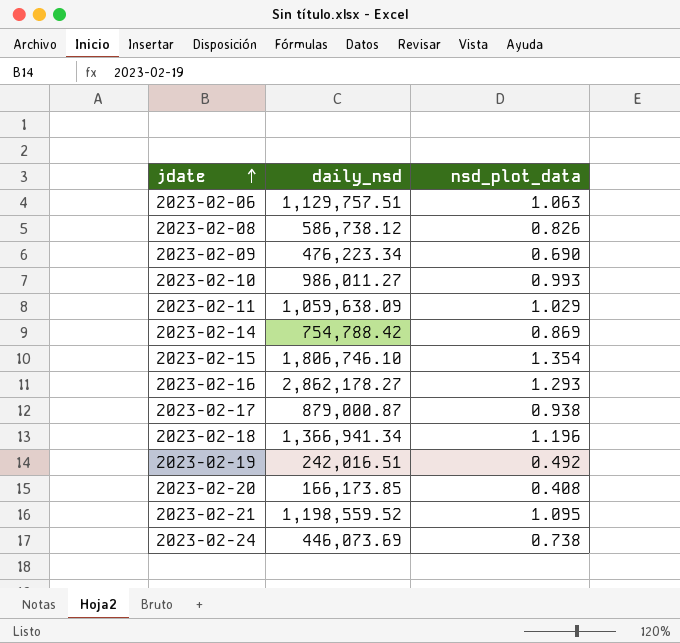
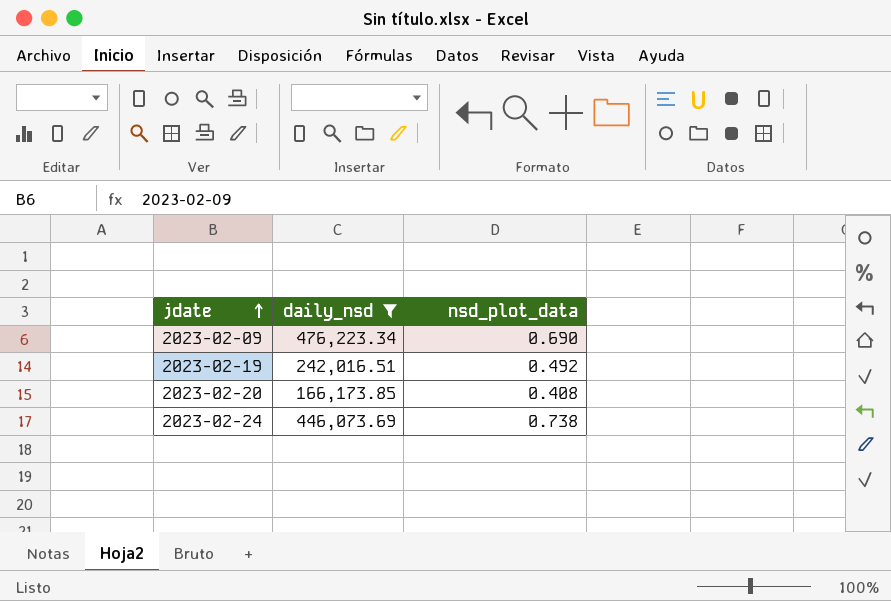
filter: none -> daily_nsd <= 476,223.34

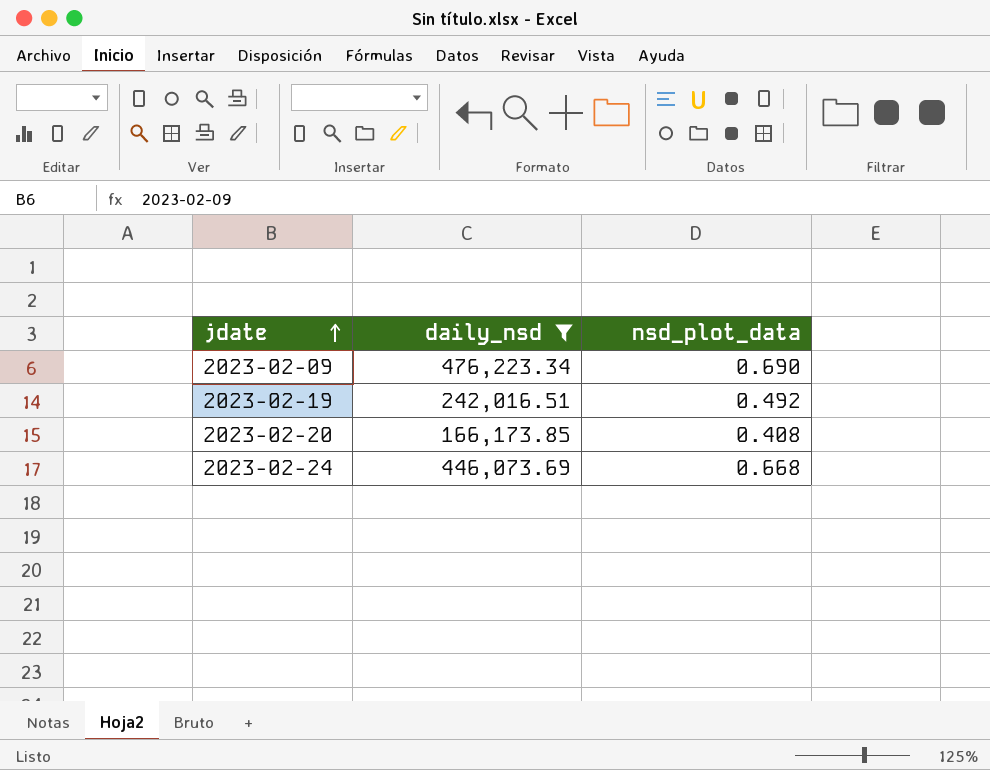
2023-02-24 | nsd_plot_data: 0.738 -> 0.668

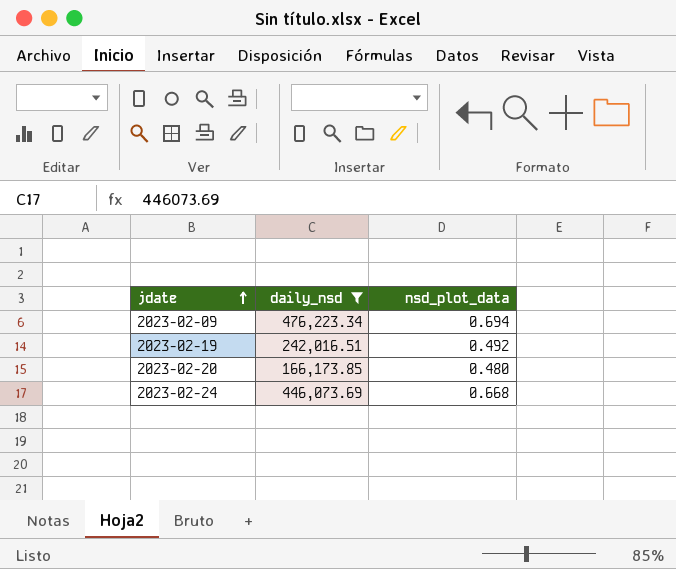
2023-02-09 | nsd_plot_data: 0.690 -> 0.694
2023-02-20 | nsd_plot_data: 0.408 -> 0.480

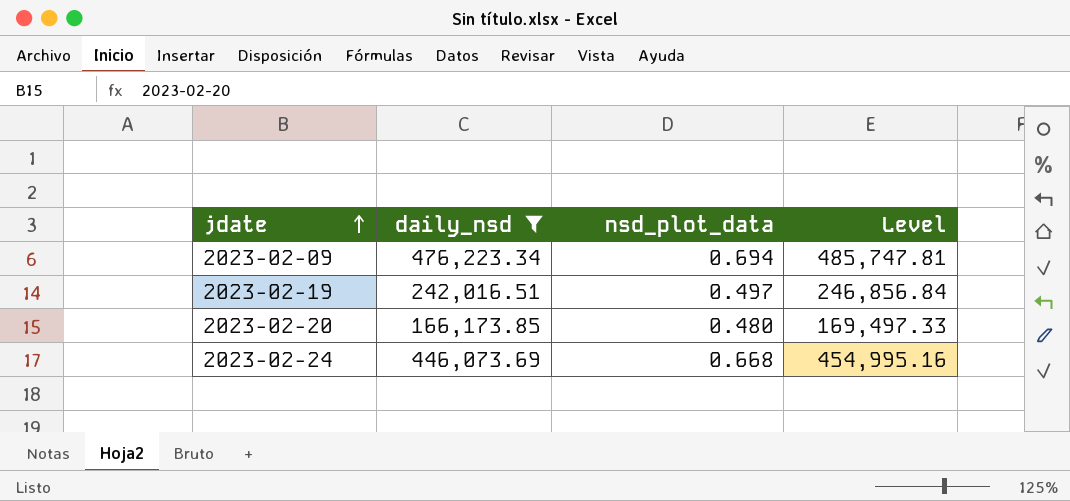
column Level | formula: none -> [daily_nsd] * 1.02
2023-02-19 | nsd_plot_data: 0.492 -> 0.497

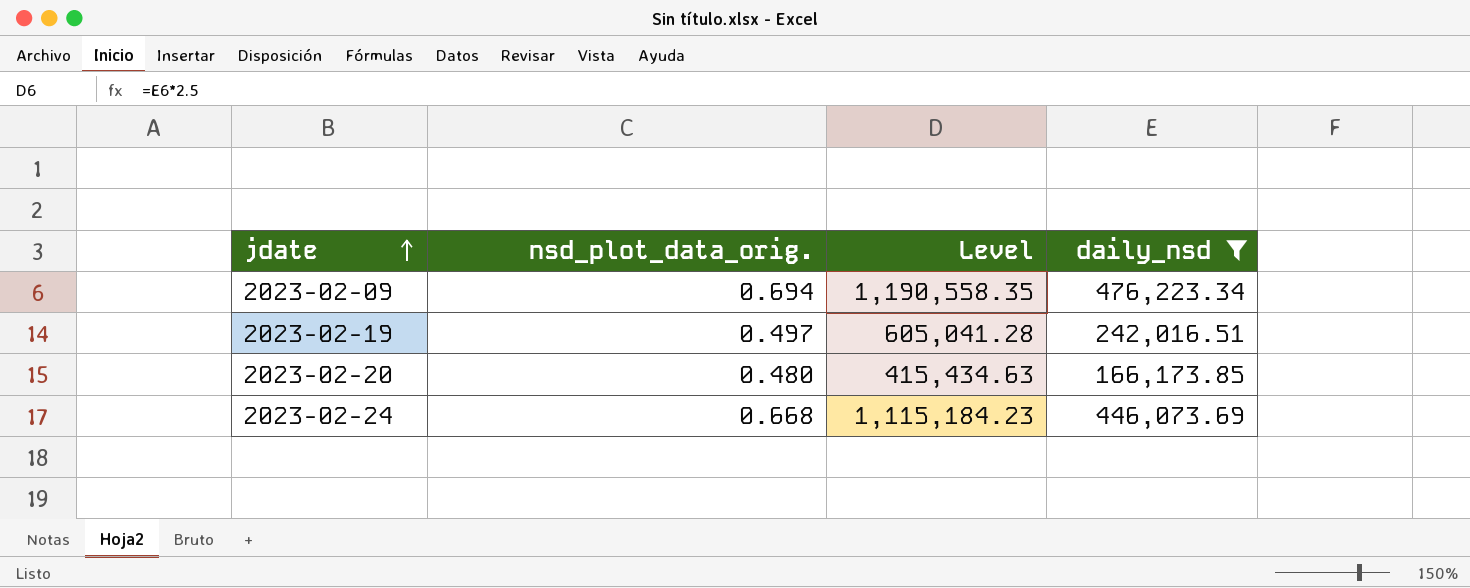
column name: nsd_plot_data -> nsd_plot_data_orig.
column Level | formula: [daily_nsd] * 1.02 -> [daily_nsd] * 2.5
column daily_nsd | position: 2 -> 4

